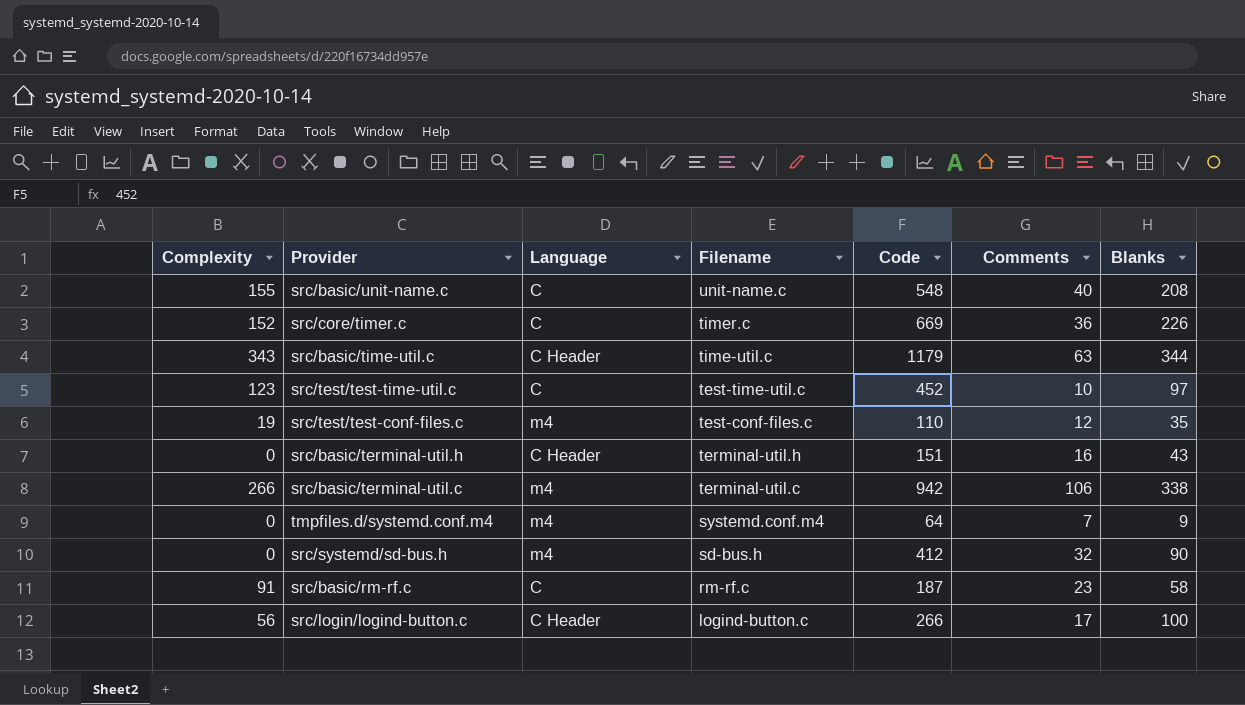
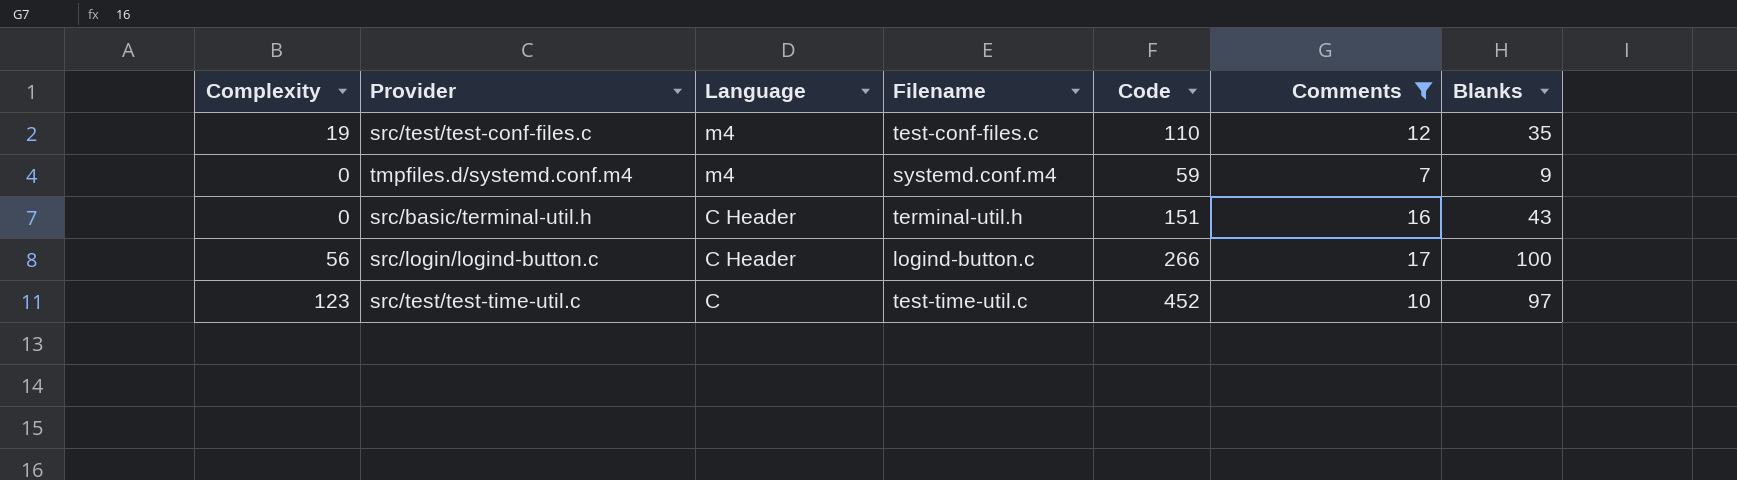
filter: none -> Comments <= 17
row order: Filename descending -> Language descending
tmpfiles.d/systemd.conf.m4 | Code: 64 -> 59

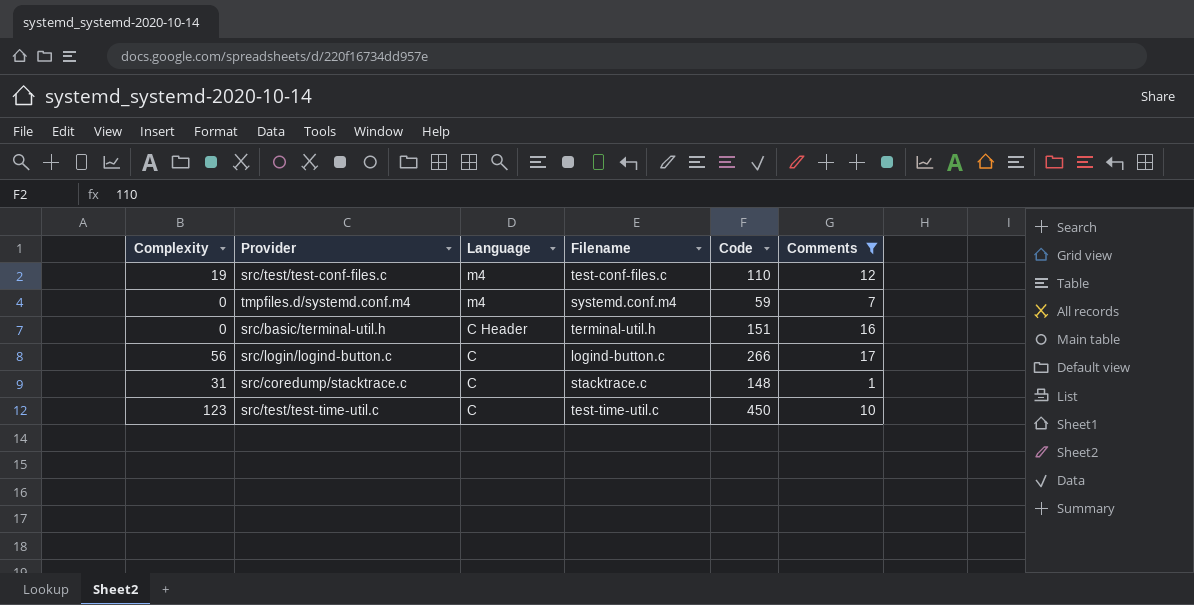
column Blanks | position: 7 -> none
src/login/logind-button.c | Language: C Header -> C
row src/coredump/stacktrace.c: none -> 31 | C | stacktrace.c | 148 | 1
src/test/test-time-util.c | Code: 452 -> 450

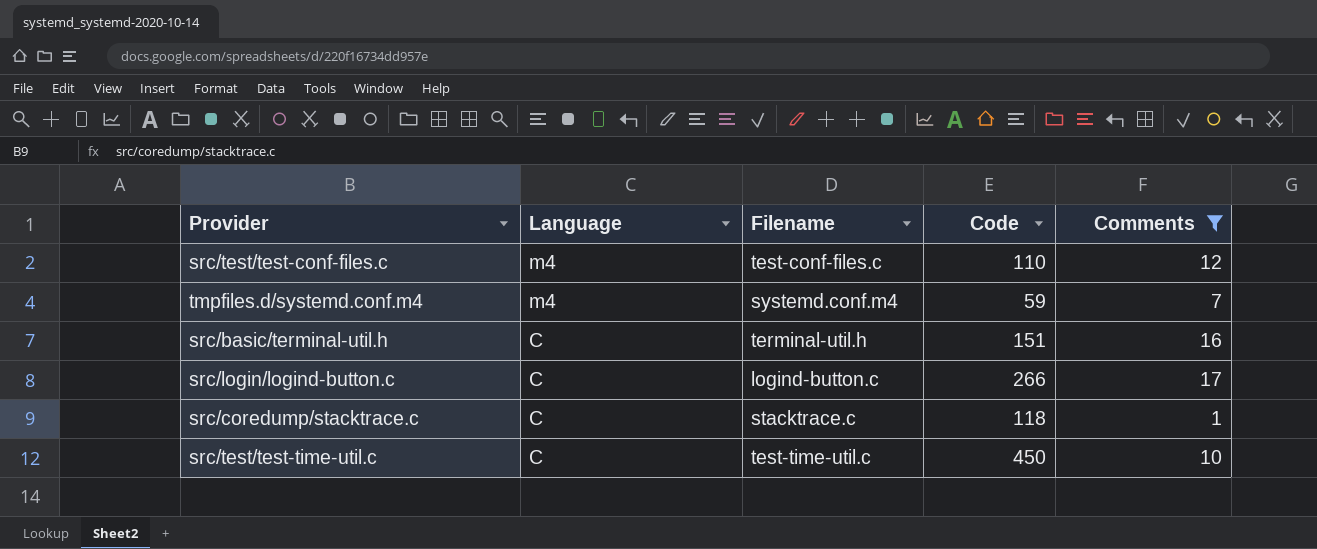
column Complexity | position: 1 -> none
src/basic/terminal-util.h | Language: C Header -> C
src/coredump/stacktrace.c | Code: 148 -> 118

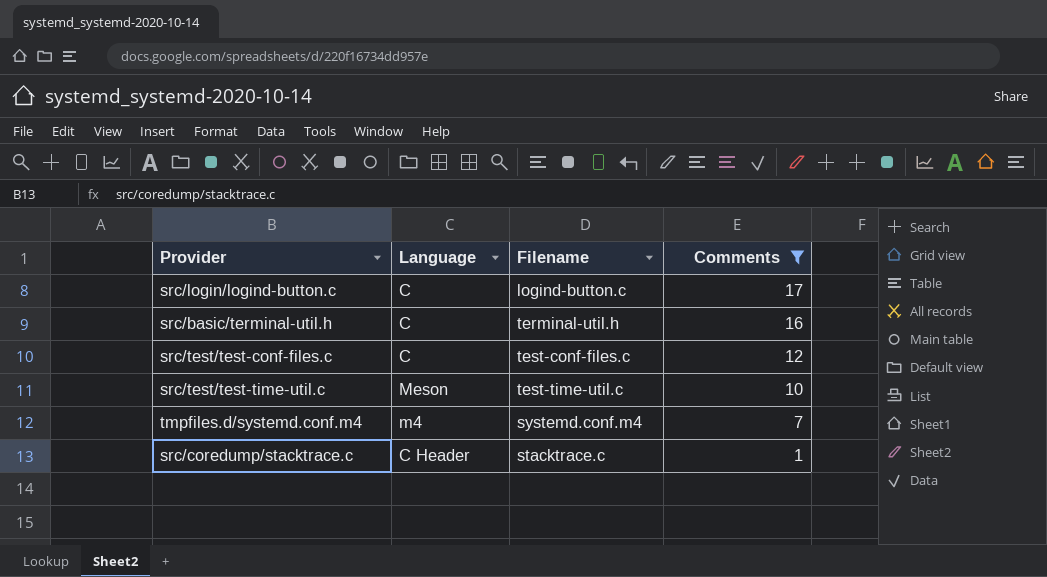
row order: Language descending -> Comments descending
column Code | position: 4 -> none
src/test/test-conf-files.c | Language: m4 -> C
src/test/test-time-util.c | Language: C -> Meson
src/coredump/stacktrace.c | Language: C -> C Header

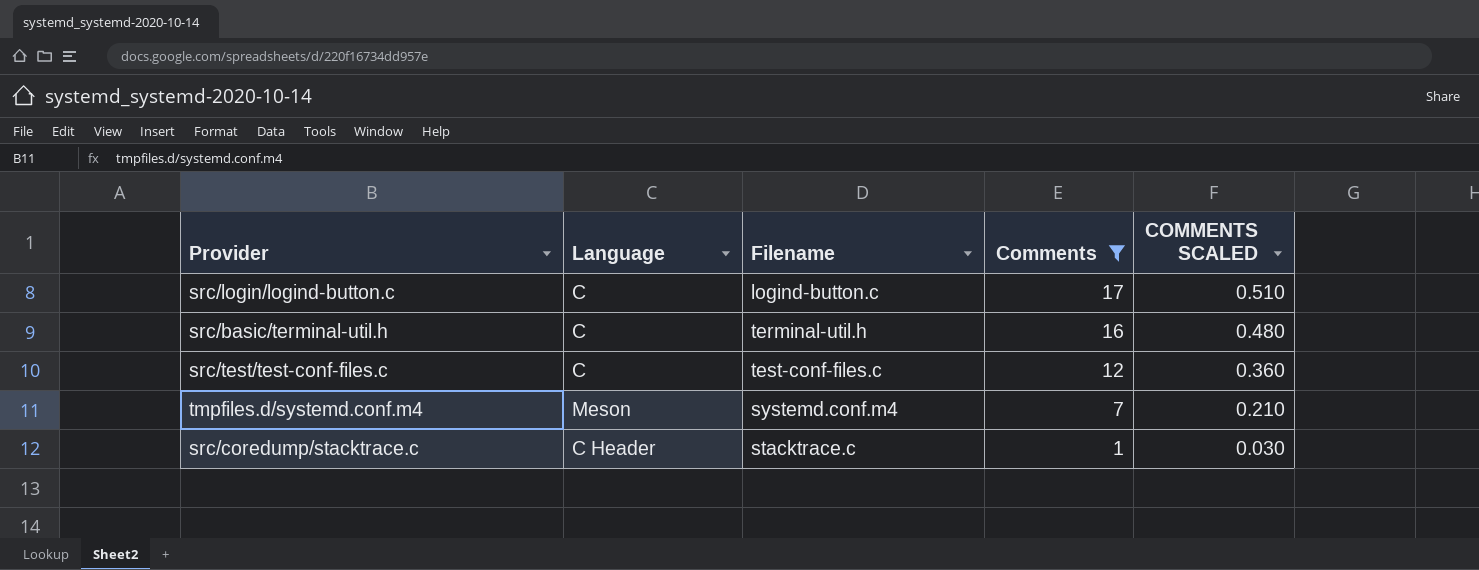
column COMMENTS SCALED | formula: none -> [Comments] * 0.03
row src/test/test-time-util.c: Meson | test-time-util.c | 10 -> none
tmpfiles.d/systemd.conf.m4 | Language: m4 -> Meson

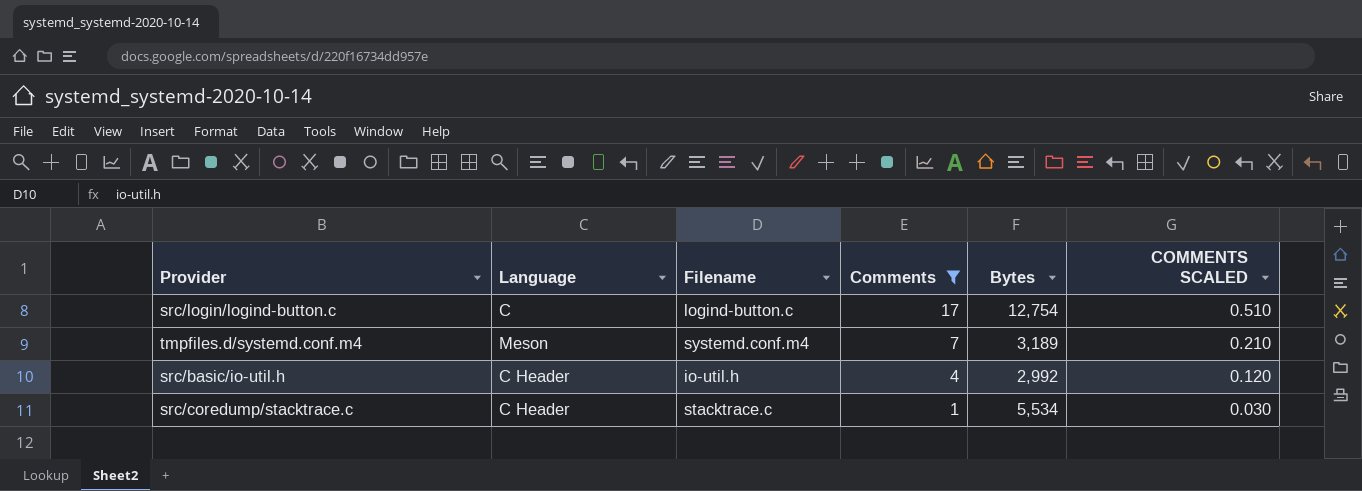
column Bytes | position: none -> 5
row src/basic/terminal-util.h: C | terminal-util.h | 16 | 0.480 -> none
row src/test/test-conf-files.c: C | test-conf-files.c | 12 | 0.360 -> none
row src/basic/io-util.h: none -> C Header | io-util.h | 4 | 2,992 | 0.120

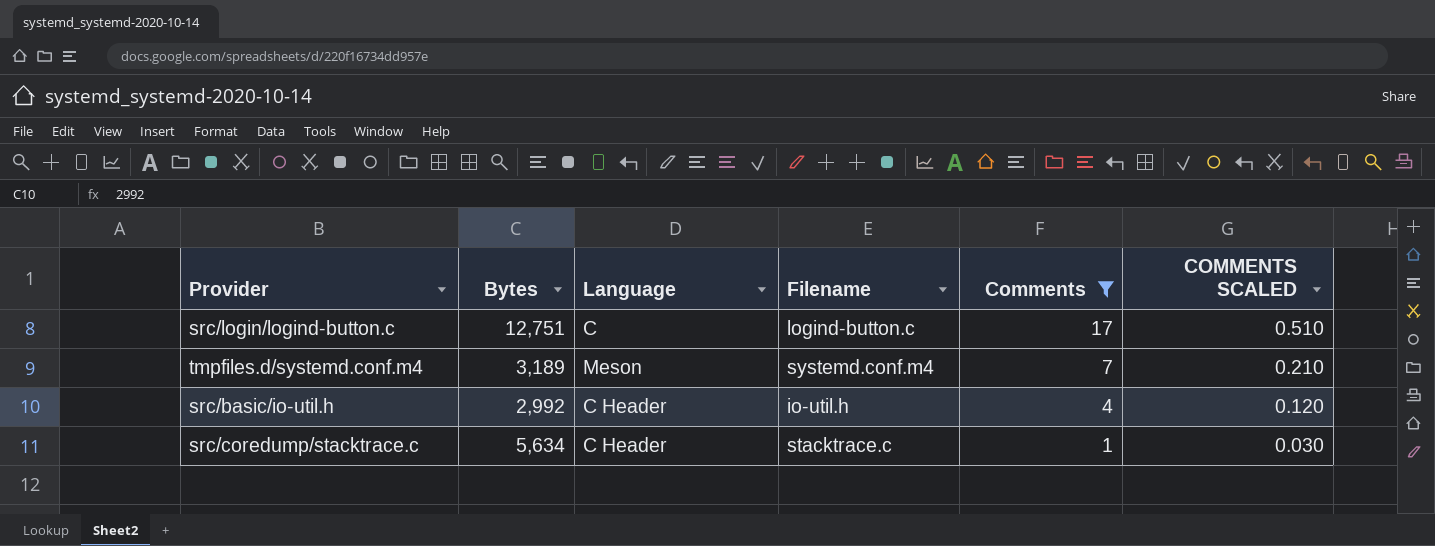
column Bytes | position: 5 -> 2
src/login/logind-button.c | Bytes: 12,754 -> 12,751
src/coredump/stacktrace.c | Bytes: 5,534 -> 5,634

